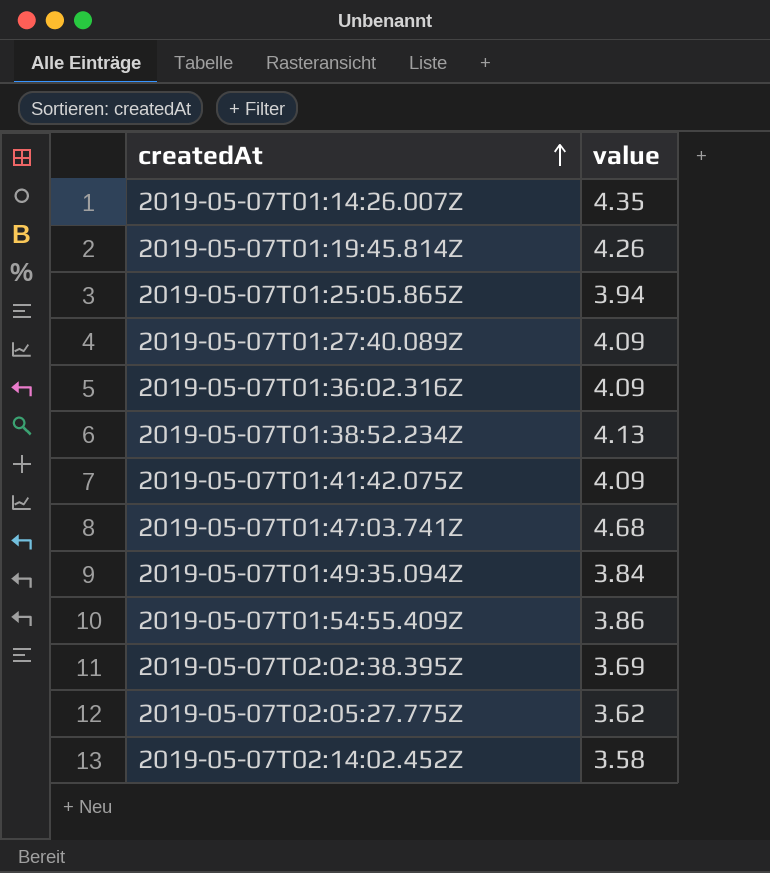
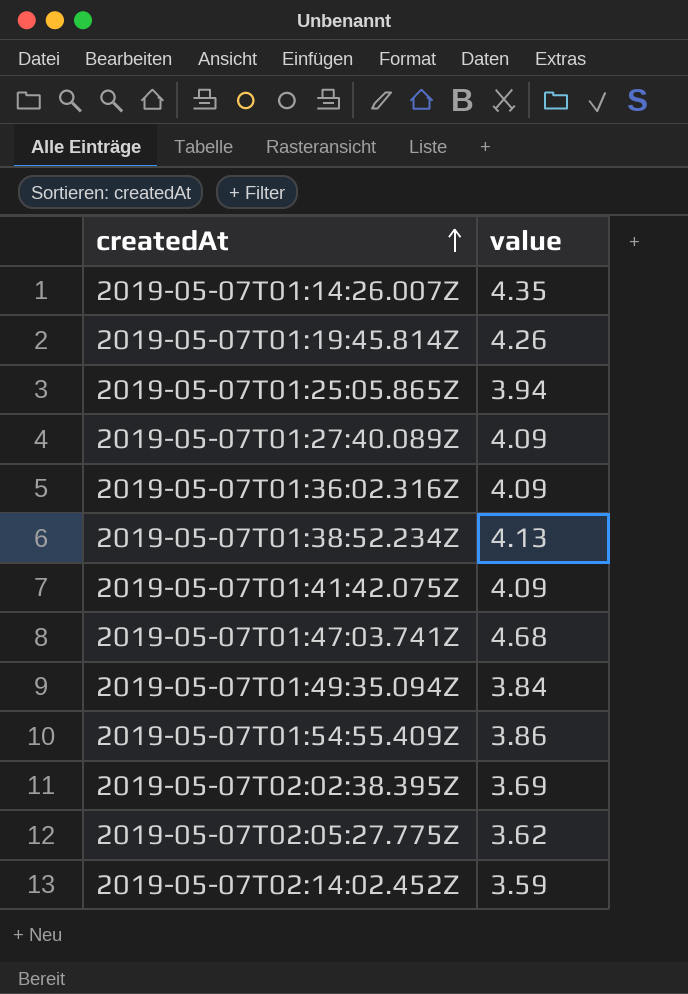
2019-05-07T02:14:02.452Z | value: 3.58 -> 3.59

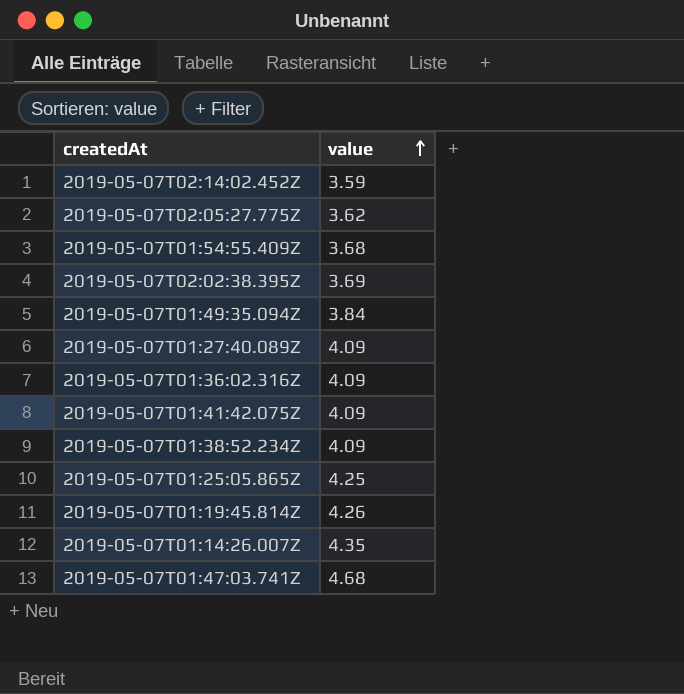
row order: createdAt ascending -> value ascending
2019-05-07T01:54:55.409Z | value: 3.86 -> 3.68
2019-05-07T01:38:52.234Z | value: 4.13 -> 4.09
2019-05-07T01:25:05.865Z | value: 3.94 -> 4.25

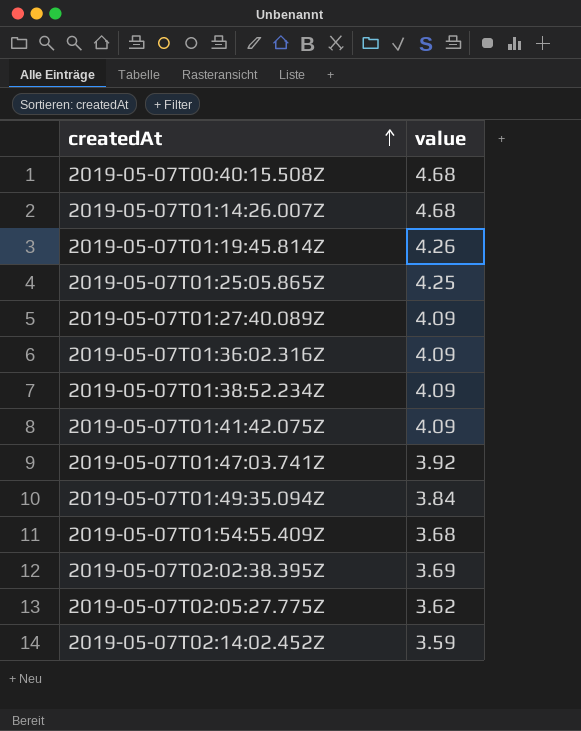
row order: value ascending -> createdAt ascending
row 2019-05-07T00:40:15.508Z: none -> 4.68
2019-05-07T01:14:26.007Z | value: 4.35 -> 4.68
2019-05-07T01:47:03.741Z | value: 4.68 -> 3.92

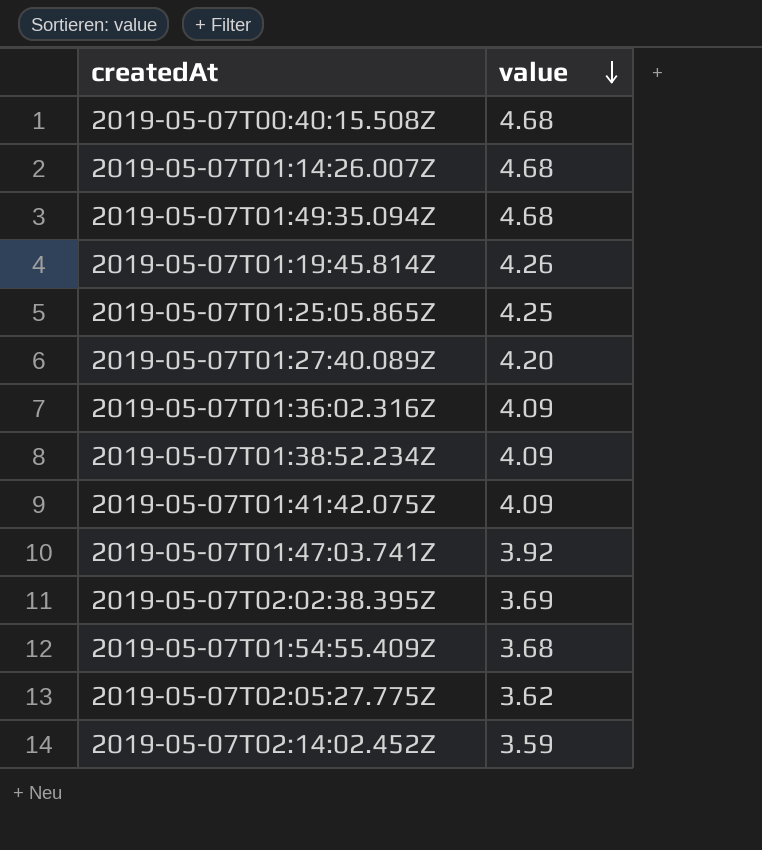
row order: createdAt ascending -> value descending
2019-05-07T01:49:35.094Z | value: 3.84 -> 4.68
2019-05-07T01:27:40.089Z | value: 4.09 -> 4.20

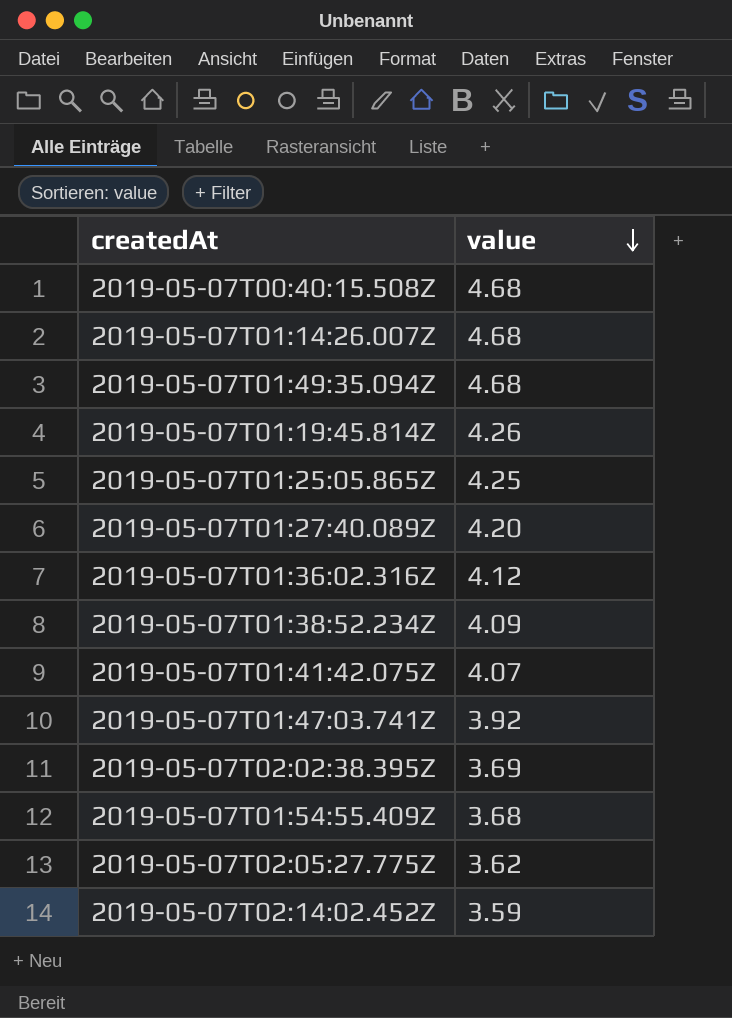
2019-05-07T01:36:02.316Z | value: 4.09 -> 4.12
2019-05-07T01:41:42.075Z | value: 4.09 -> 4.07

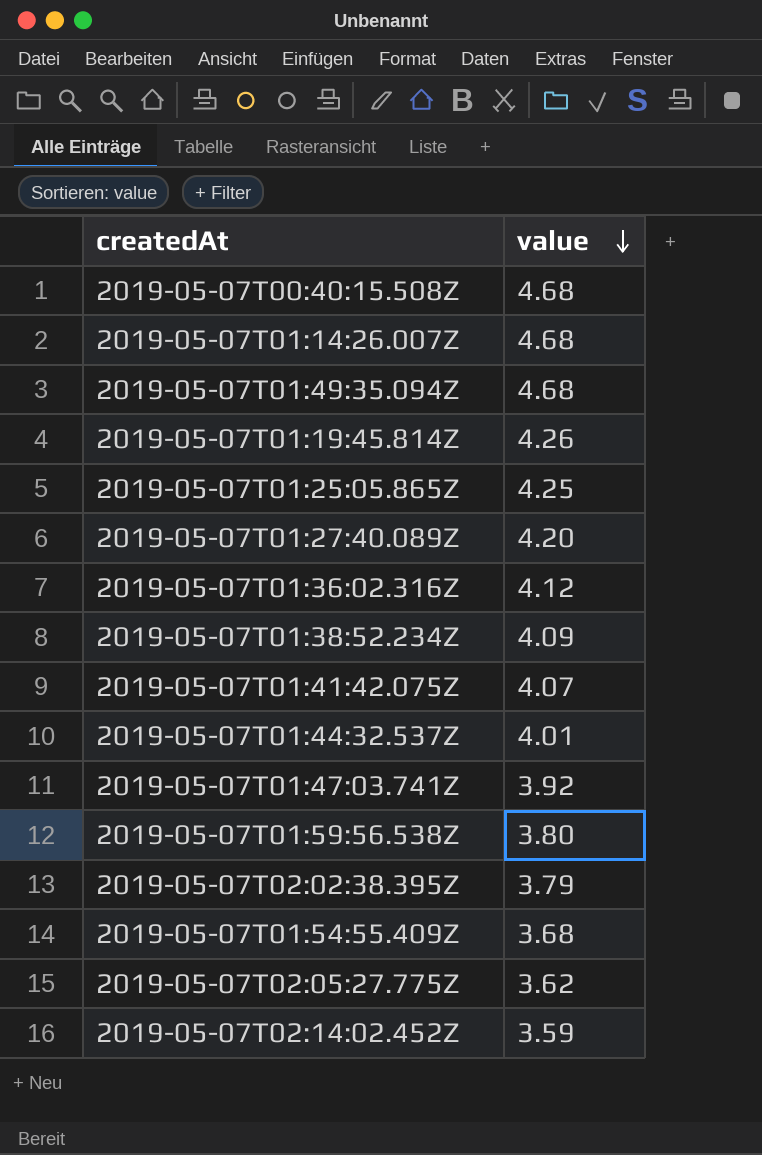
row 2019-05-07T01:44:32.537Z: none -> 4.01
row 2019-05-07T01:59:56.538Z: none -> 3.80
2019-05-07T02:02:38.395Z | value: 3.69 -> 3.79

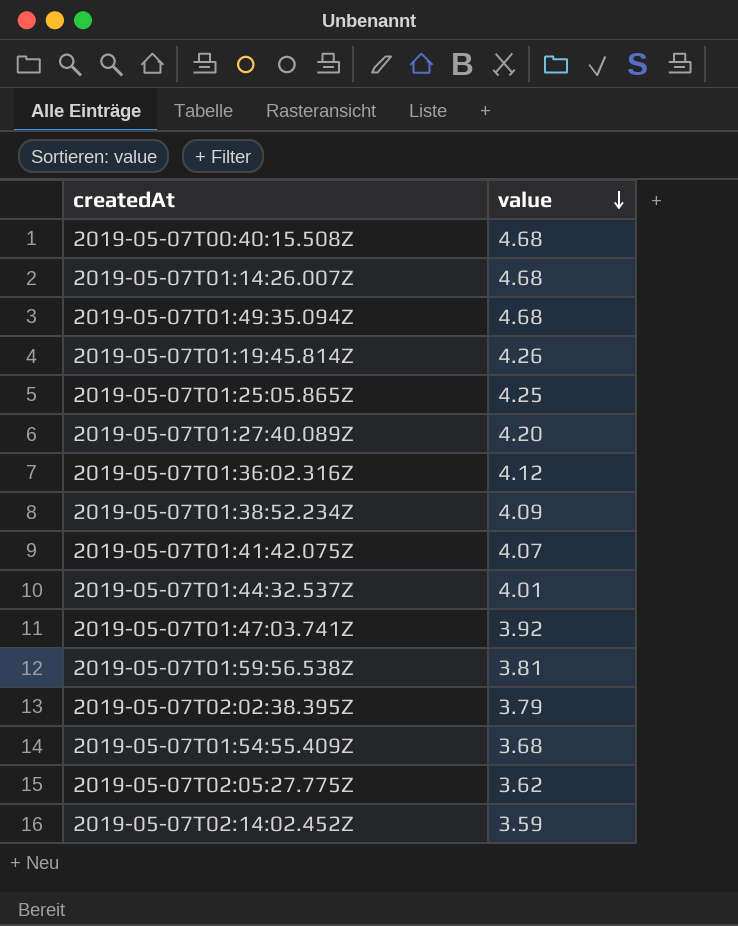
2019-05-07T01:59:56.538Z | value: 3.80 -> 3.81

